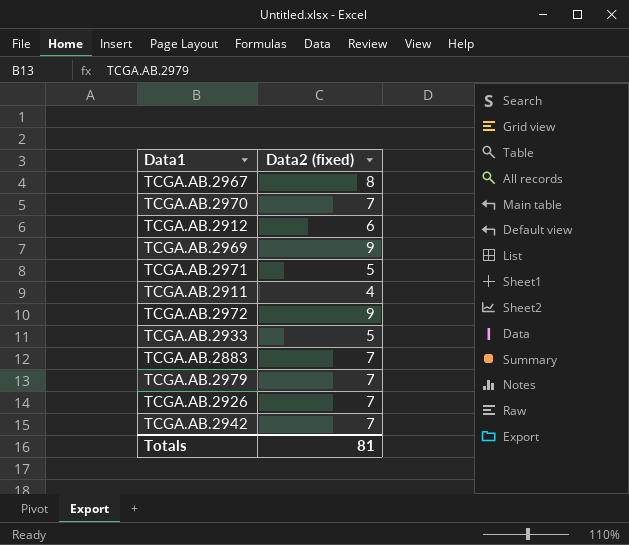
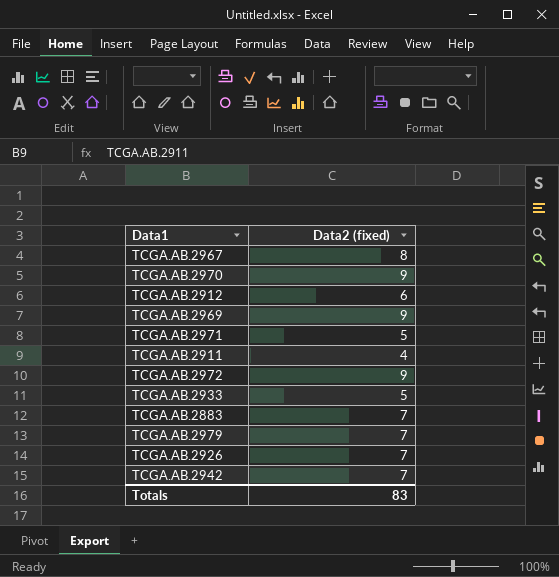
TCGA.AB.2970 | Data2 (fixed): 7 -> 9
Totals | Data2 (fixed): 81 -> 83

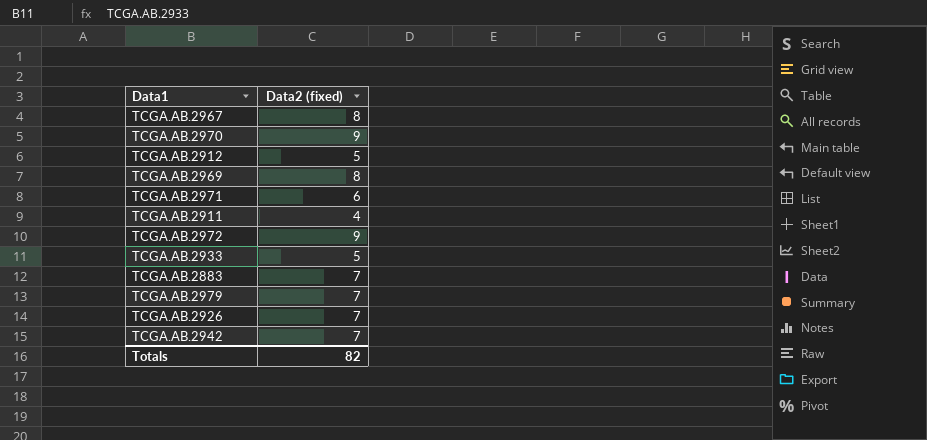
TCGA.AB.2912 | Data2 (fixed): 6 -> 5
TCGA.AB.2969 | Data2 (fixed): 9 -> 8
TCGA.AB.2971 | Data2 (fixed): 5 -> 6
Totals | Data2 (fixed): 83 -> 82

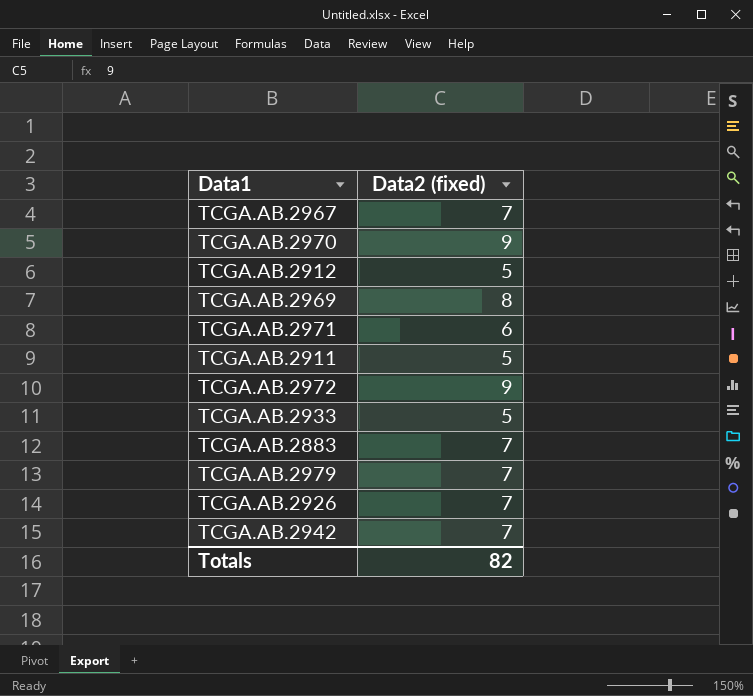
TCGA.AB.2967 | Data2 (fixed): 8 -> 7
TCGA.AB.2911 | Data2 (fixed): 4 -> 5

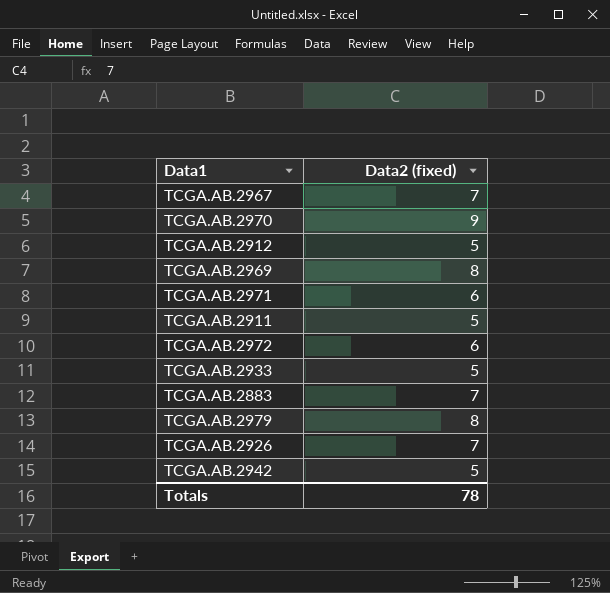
TCGA.AB.2972 | Data2 (fixed): 9 -> 6
TCGA.AB.2979 | Data2 (fixed): 7 -> 8
TCGA.AB.2942 | Data2 (fixed): 7 -> 5
Totals | Data2 (fixed): 82 -> 78

